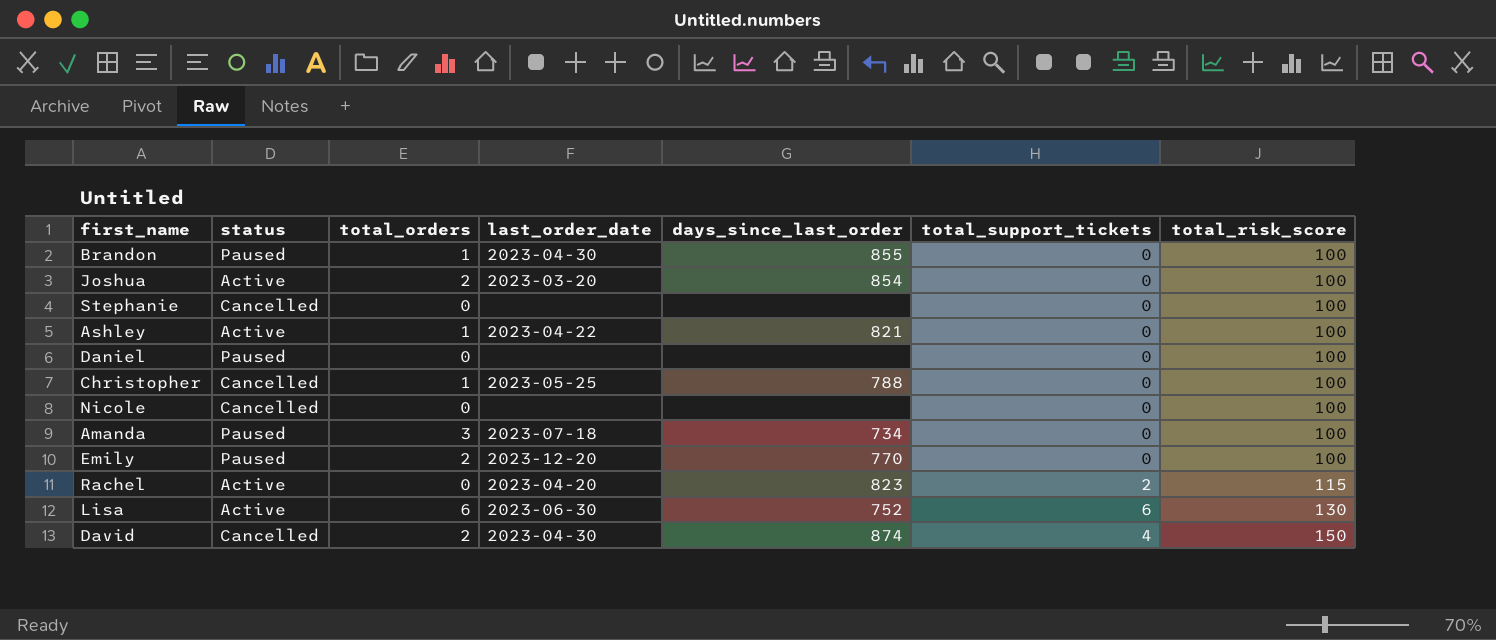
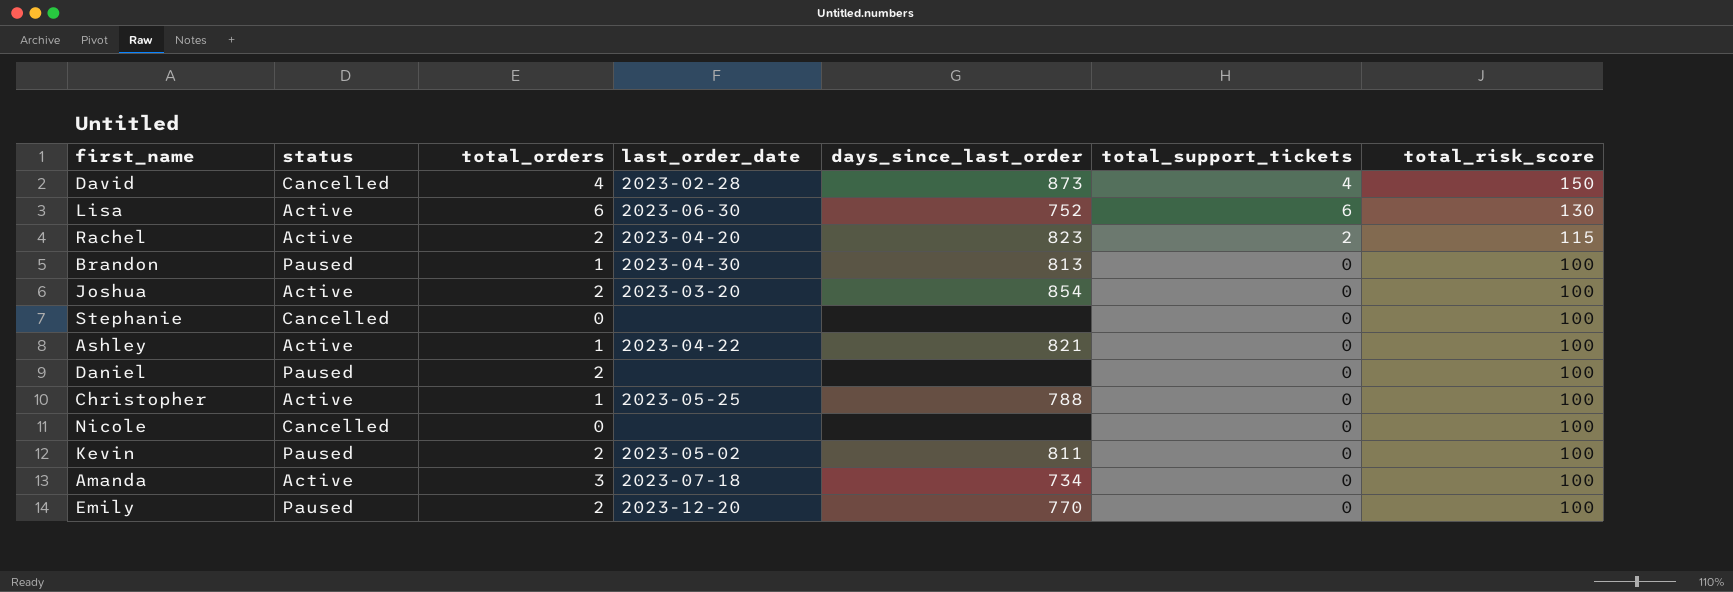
row order: total_risk_score ascending -> total_risk_score descending
David | total_orders: 2 -> 4
David | last_order_date: 2023-04-30 -> 2023-02-28
David | days_since_last_order: 874 -> 873
Rachel | total_orders: 0 -> 2
Brandon | days_since_last_order: 855 -> 813
Daniel | total_orders: 0 -> 2
Christopher | status: Cancelled -> Active
row Kevin: none -> Paused | 2 | 2023-05-02 | 811 | 0 | 100
Amanda | status: Paused -> Active

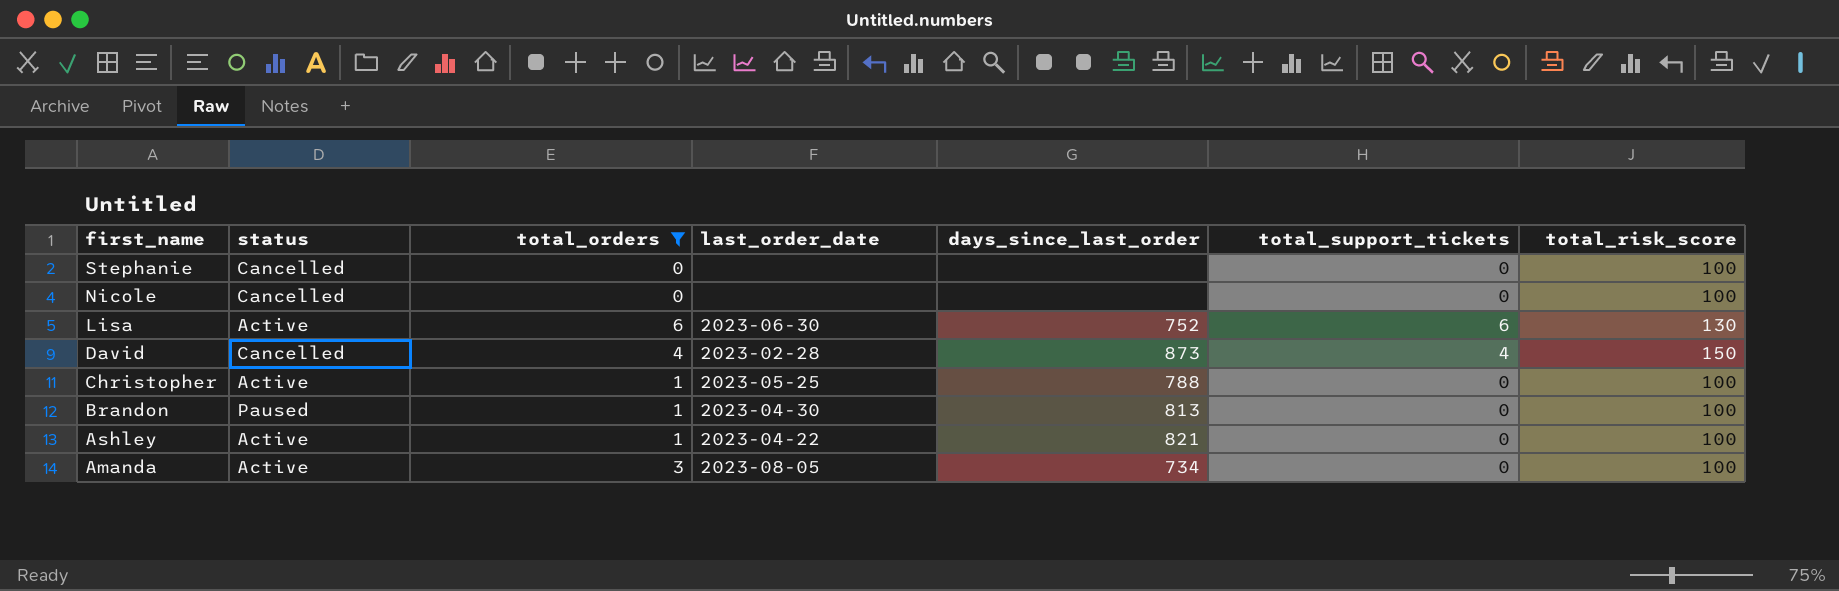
filter: none -> total_orders != 2
row order: total_risk_score descending -> first_name descending
Amanda | last_order_date: 2023-07-18 -> 2023-08-05

